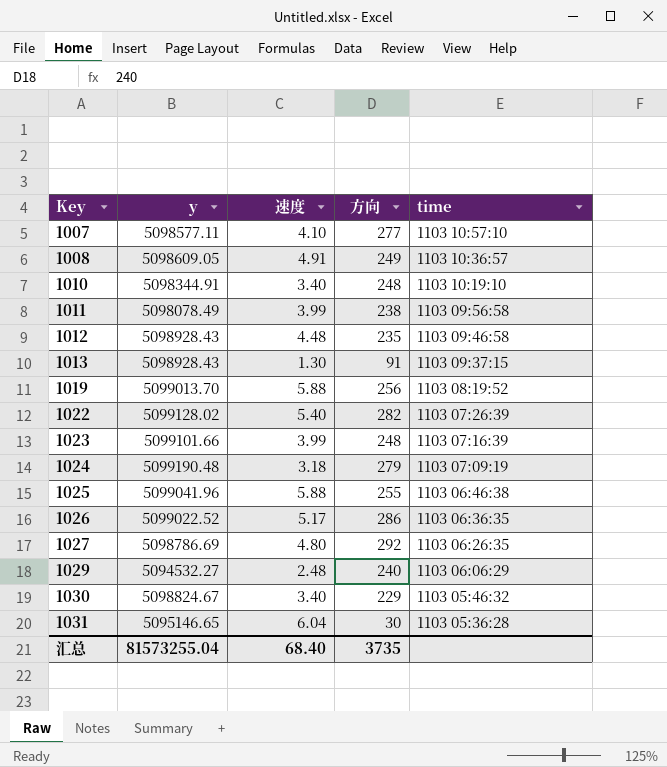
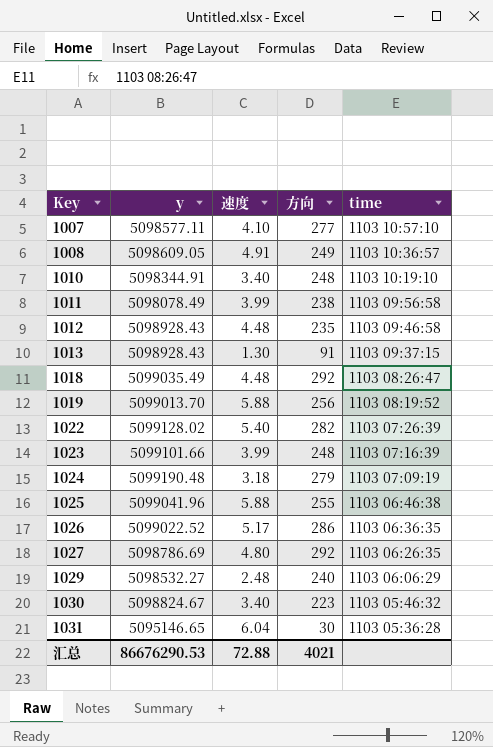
row 1018: none -> 5099035.49 | 4.48 | 292 | 1103 08:26:47
1029 | y: 5094532.27 -> 5098532.27
1030 | 方向: 229 -> 223
汇总 | y: 81573255.04 -> 86676290.53
汇总 | 速度: 68.40 -> 72.88
汇总 | 方向: 3735 -> 4021

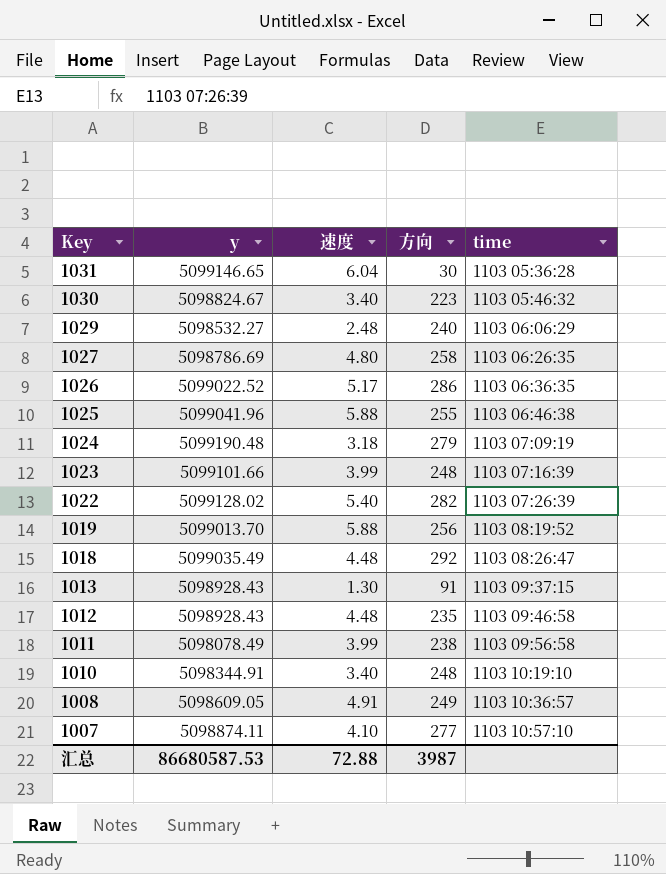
row order: Key ascending -> Key descending
1031 | y: 5095146.65 -> 5099146.65
1027 | 方向: 292 -> 258
1007 | y: 5098577.11 -> 5098874.11
汇总 | y: 86676290.53 -> 86680587.53
汇总 | 方向: 4021 -> 3987

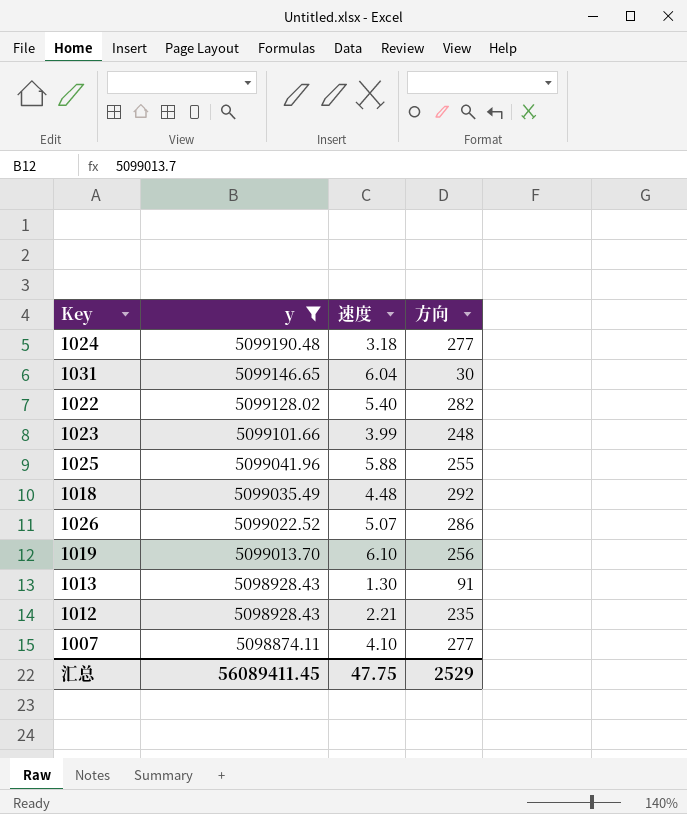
filter: none -> y >= 5098874.11
row order: Key descending -> y descending
column time | position: 5 -> none
1024 | 方向: 279 -> 277
1026 | 速度: 5.17 -> 5.07
1019 | 速度: 5.88 -> 6.10
1012 | 速度: 4.48 -> 2.21
汇总 | y: 86680587.53 -> 56089411.45
汇总 | 速度: 72.88 -> 47.75
汇总 | 方向: 3987 -> 2529

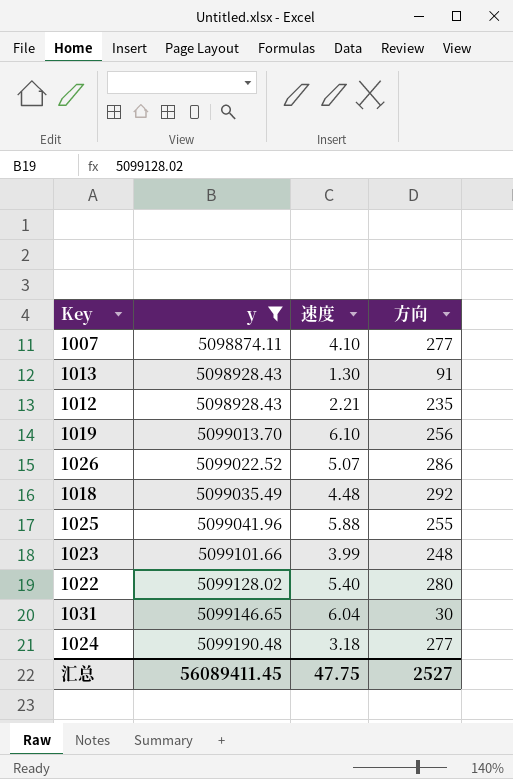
row order: y descending -> y ascending
1022 | 方向: 282 -> 280
汇总 | 方向: 2529 -> 2527

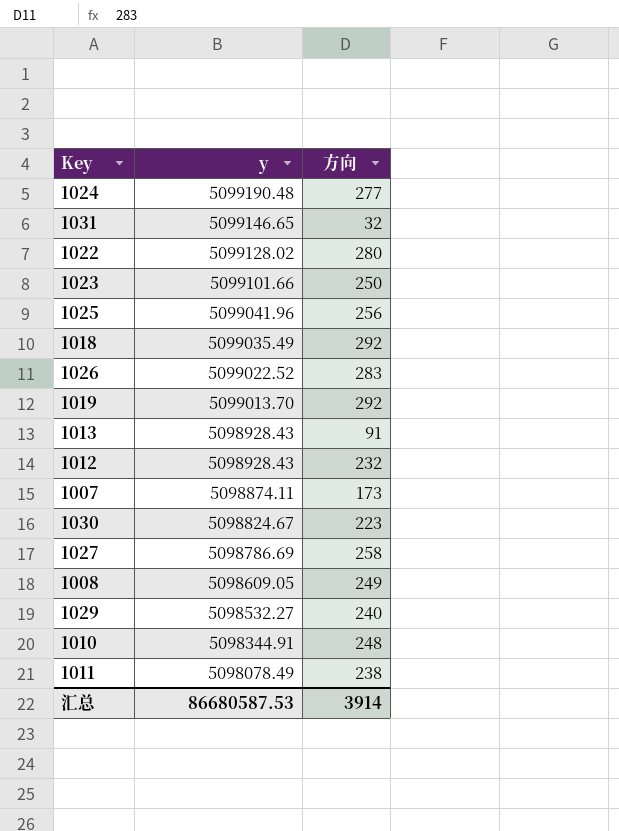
filter: y >= 5098874.11 -> none
row order: y ascending -> y descending
column 速度 | position: 3 -> none
1031 | 方向: 30 -> 32
1023 | 方向: 248 -> 250
1025 | 方向: 255 -> 256
1026 | 方向: 286 -> 283
1019 | 方向: 256 -> 292
1012 | 方向: 235 -> 232
1007 | 方向: 277 -> 173
汇总 | y: 56089411.45 -> 86680587.53
汇总 | 方向: 2527 -> 3914

